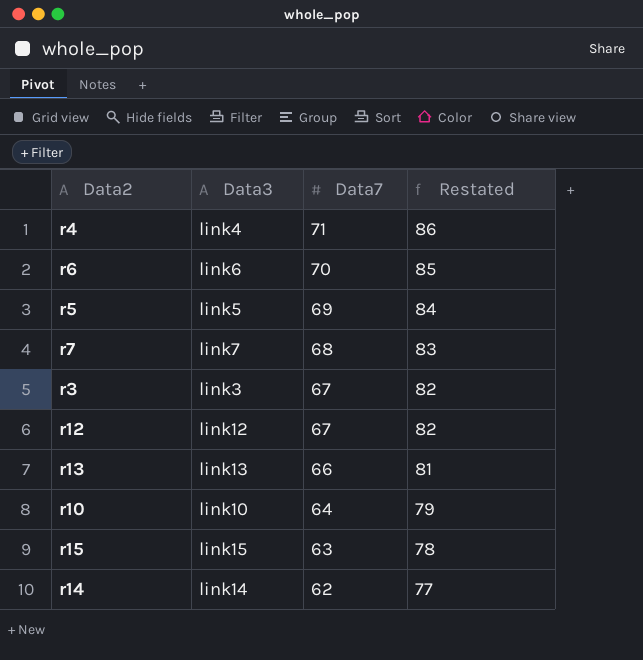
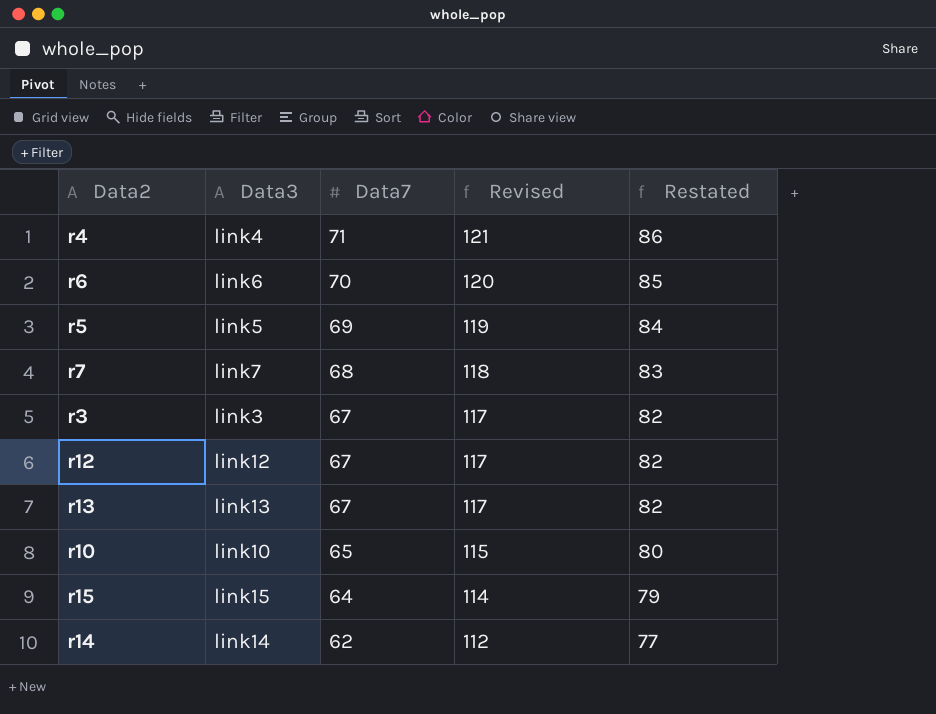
column Revised | formula: none -> [Data7] + 50
r13 | Data7: 66 -> 67
r13 | Restated: 81 -> 82
r10 | Data7: 64 -> 65
r10 | Restated: 79 -> 80
r15 | Data7: 63 -> 64
r15 | Restated: 78 -> 79

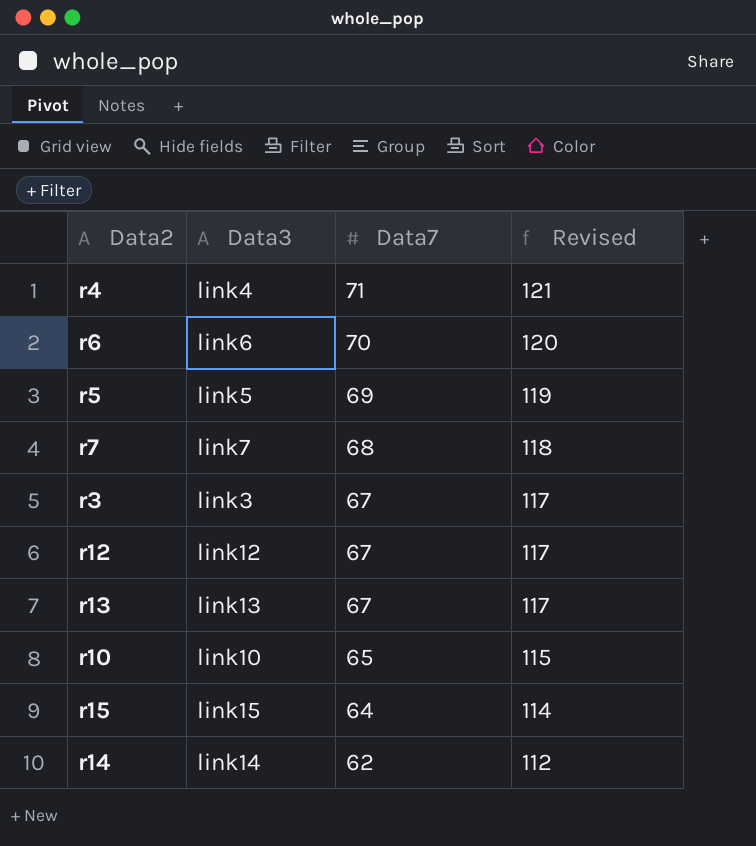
column Restated | formula: [Data7] + 15 -> none

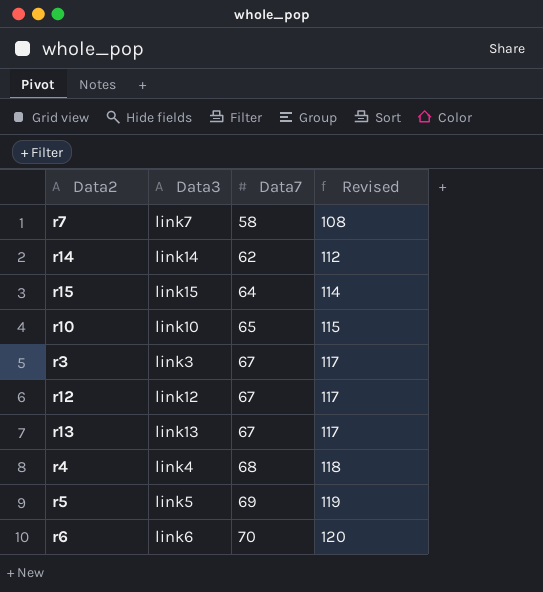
row order: Data7 descending -> Data7 ascending
r7 | Data7: 68 -> 58
r7 | Revised: 118 -> 108
r4 | Data7: 71 -> 68
r4 | Revised: 121 -> 118

